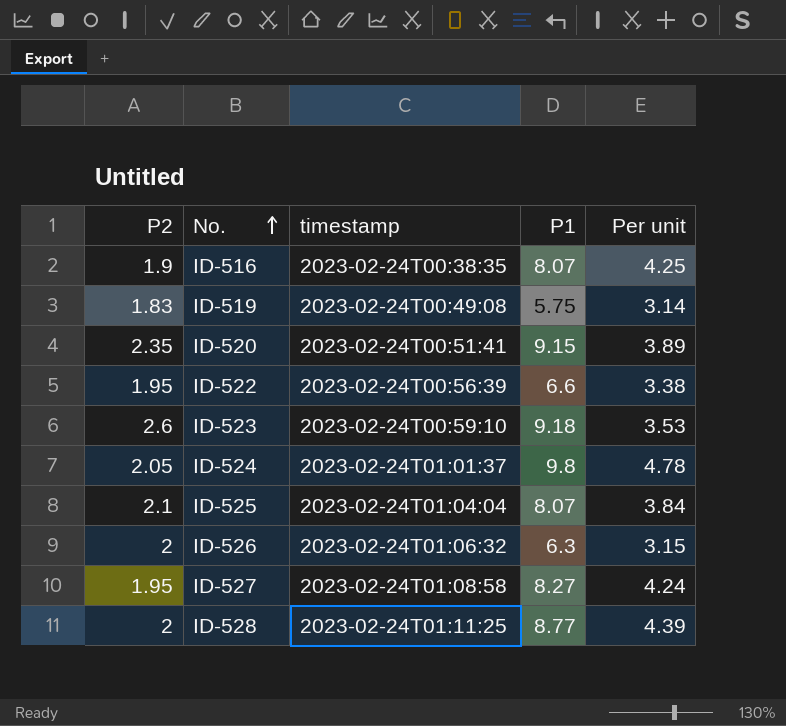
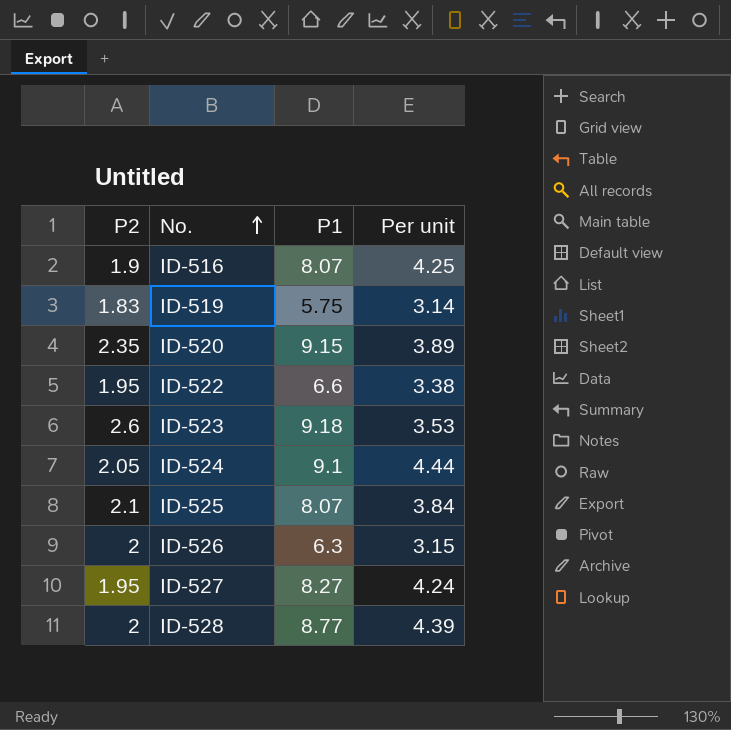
column timestamp | position: 3 -> none
ID-524 | P1: 9.8 -> 9.1
ID-524 | Per unit: 4.78 -> 4.44

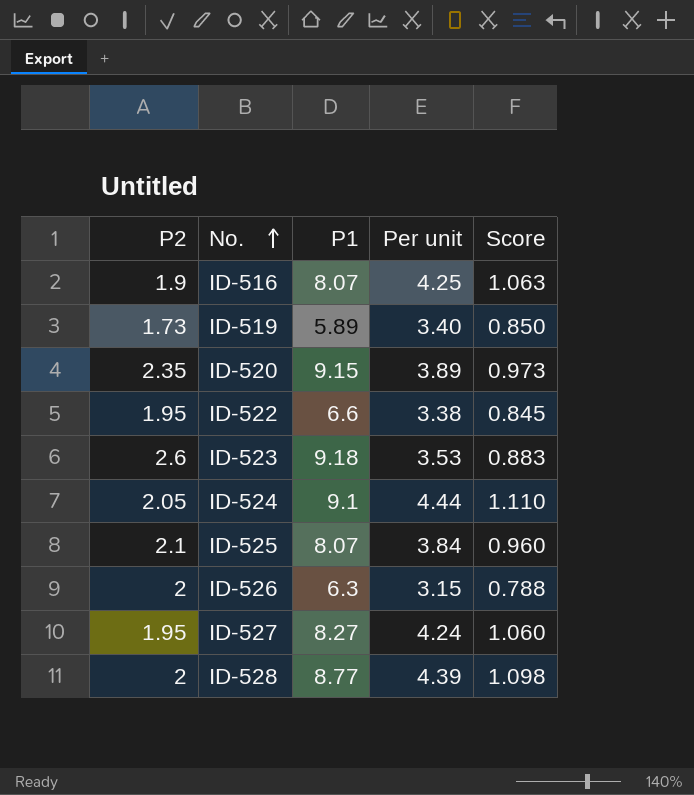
column Score | formula: none -> [Per unit] * 0.25
ID-519 | P2: 1.83 -> 1.73
ID-519 | P1: 5.75 -> 5.89
ID-519 | Per unit: 3.14 -> 3.40

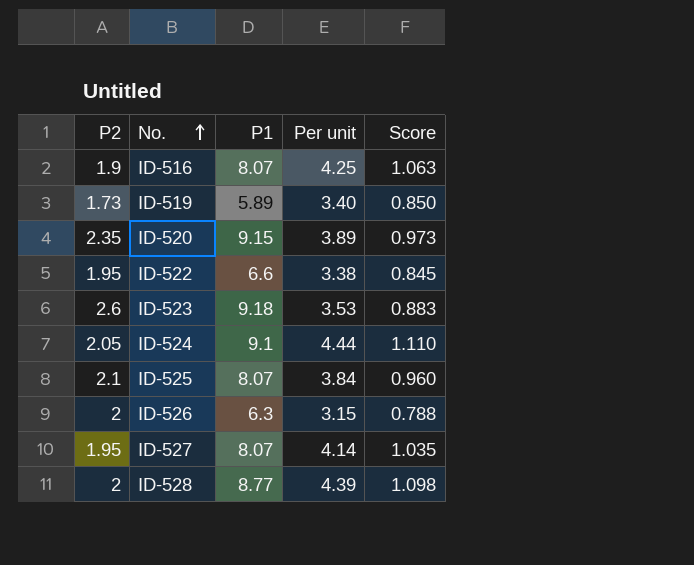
ID-527 | P1: 8.27 -> 8.07
ID-527 | Per unit: 4.24 -> 4.14
ID-527 | Score: 1.060 -> 1.035

